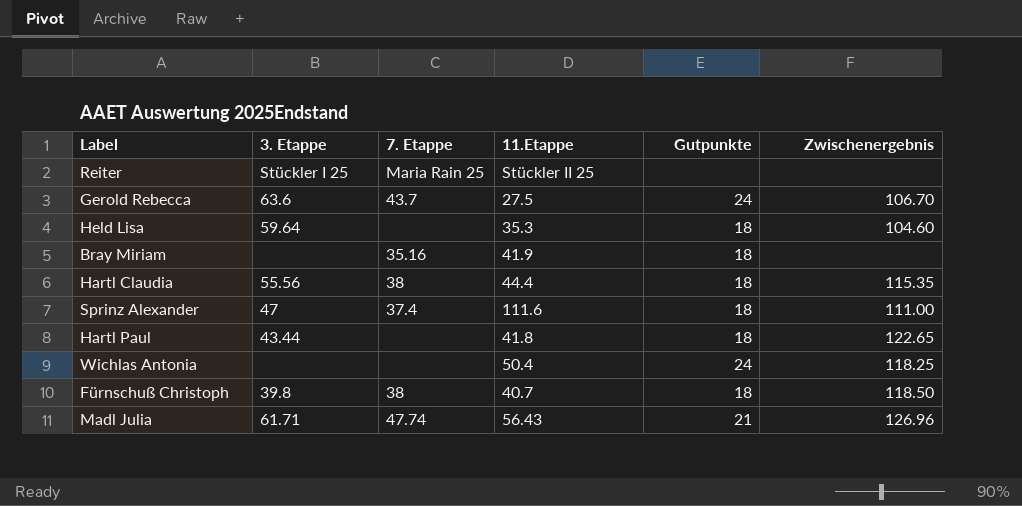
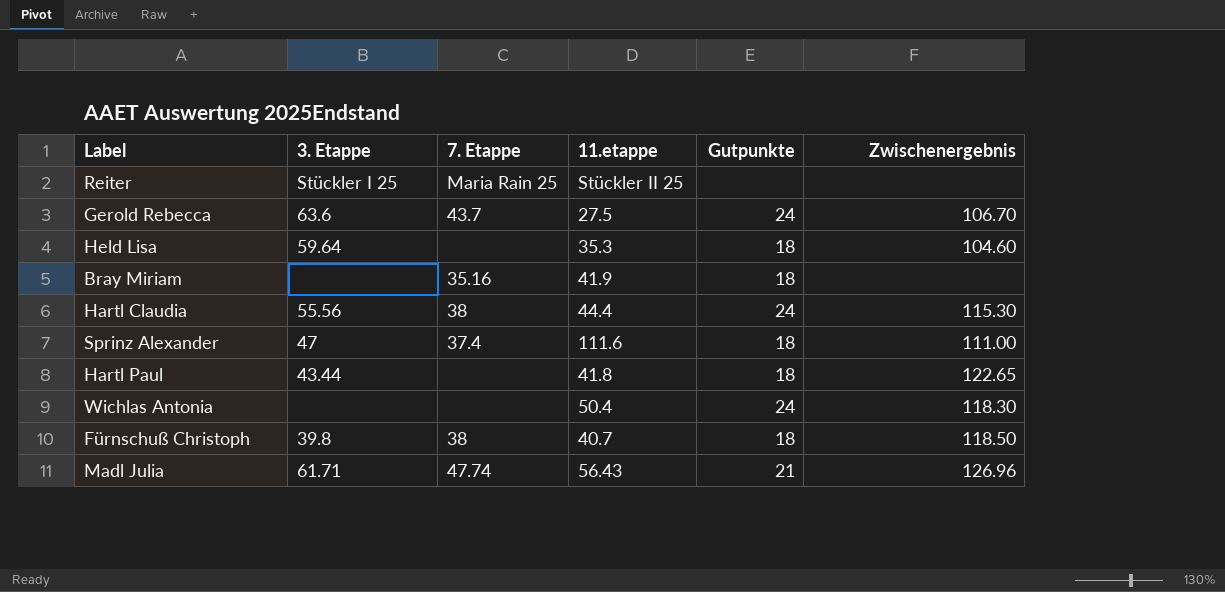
column name: 11.Etappe -> 11.etappe
Hartl Claudia | Gutpunkte: 18 -> 24
Hartl Claudia | Zwischenergebnis: 115.35 -> 115.30
Wichlas Antonia | Zwischenergebnis: 118.25 -> 118.30

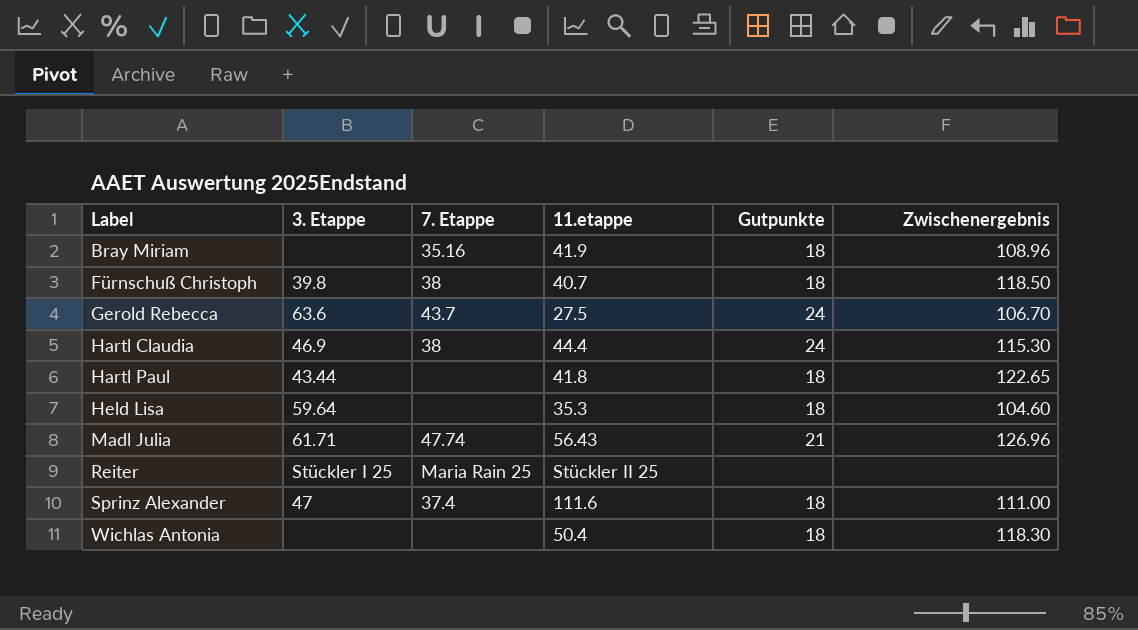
row order: none -> Label ascending
Bray Miriam | Zwischenergebnis: none -> 108.96
Hartl Claudia | 3. Etappe: 55.56 -> 46.9
Wichlas Antonia | Gutpunkte: 24 -> 18

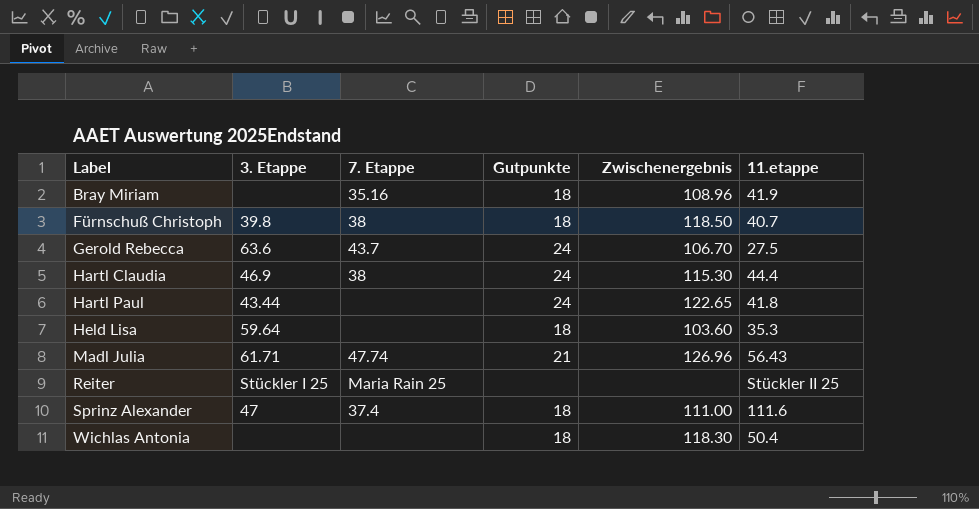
column 11.etappe | position: 4 -> 6
Hartl Paul | Gutpunkte: 18 -> 24
Held Lisa | Zwischenergebnis: 104.60 -> 103.60

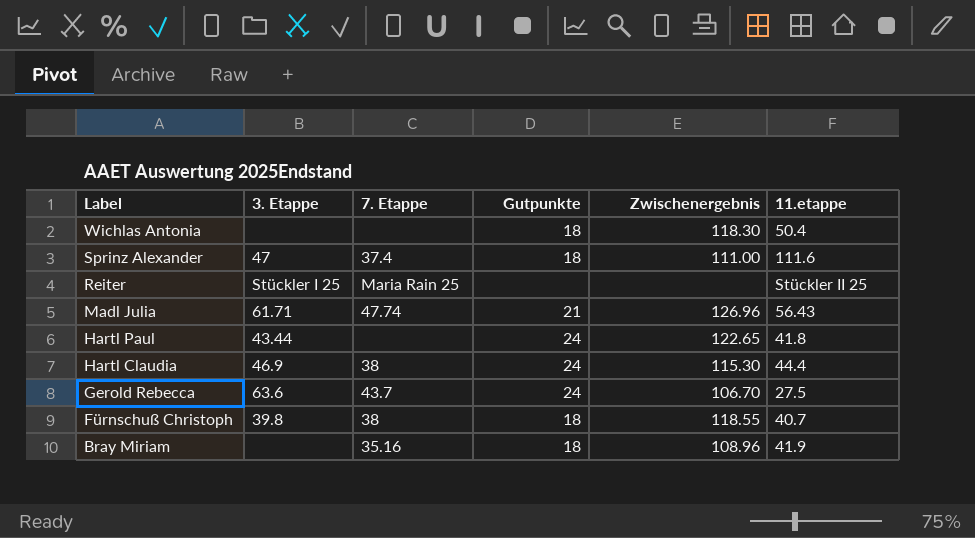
row order: Label ascending -> Label descending
row Held Lisa: 59.64 | none | 18 | 103.60 | 35.3 -> none
Fürnschuß Christoph | Zwischenergebnis: 118.50 -> 118.55

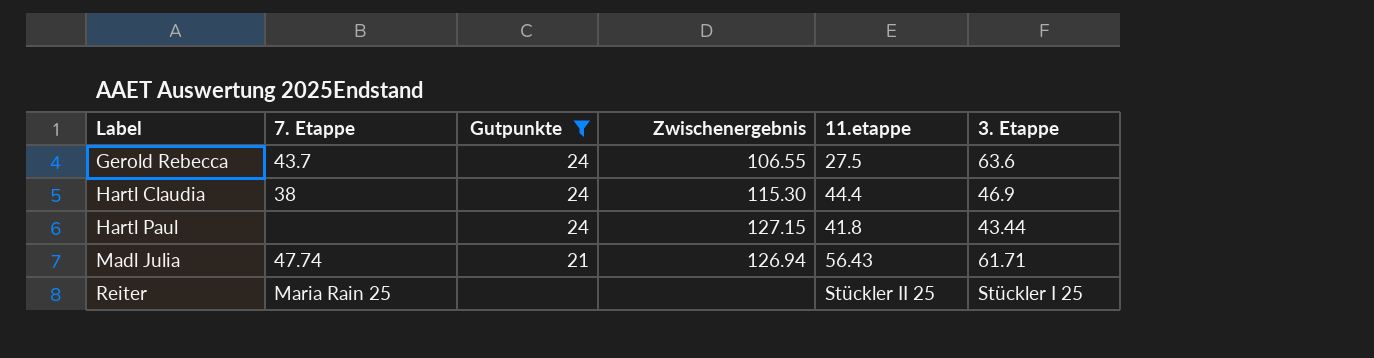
filter: none -> Gutpunkte != 18
row order: Label descending -> Label ascending
column 3. Etappe | position: 2 -> 6
Gerold Rebecca | Zwischenergebnis: 106.70 -> 106.55
Hartl Paul | Zwischenergebnis: 122.65 -> 127.15
Madl Julia | Zwischenergebnis: 126.96 -> 126.94

